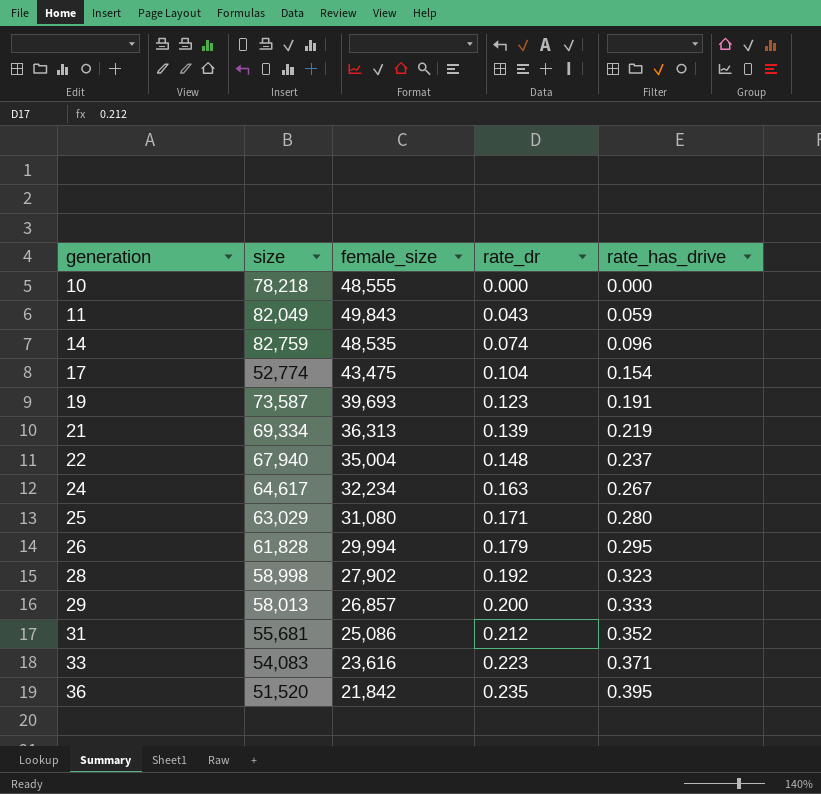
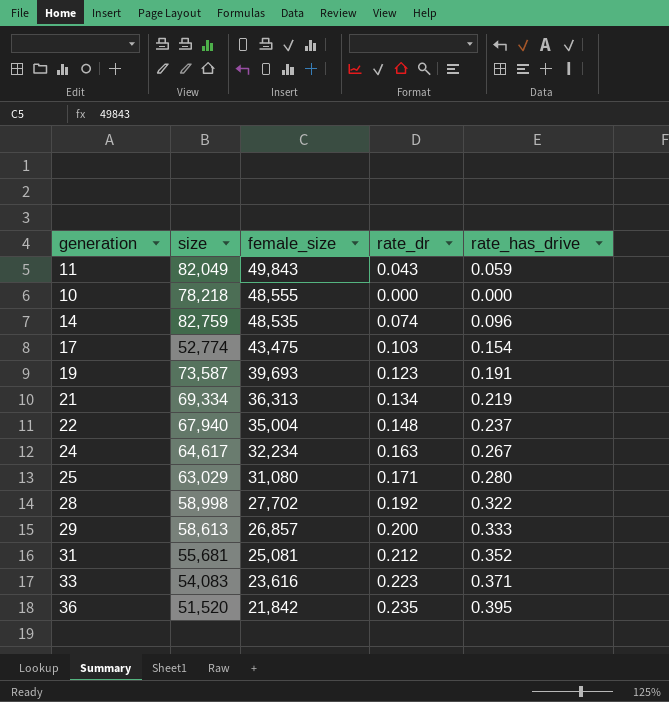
row order: generation ascending -> female_size descending
row 26: 61,828 | 29,994 | 0.179 | 0.295 -> none
17 | rate_dr: 0.104 -> 0.103
21 | rate_dr: 0.139 -> 0.134
28 | female_size: 27,902 -> 27,702
28 | rate_has_drive: 0.323 -> 0.322
29 | size: 58,013 -> 58,613
31 | female_size: 25,086 -> 25,081

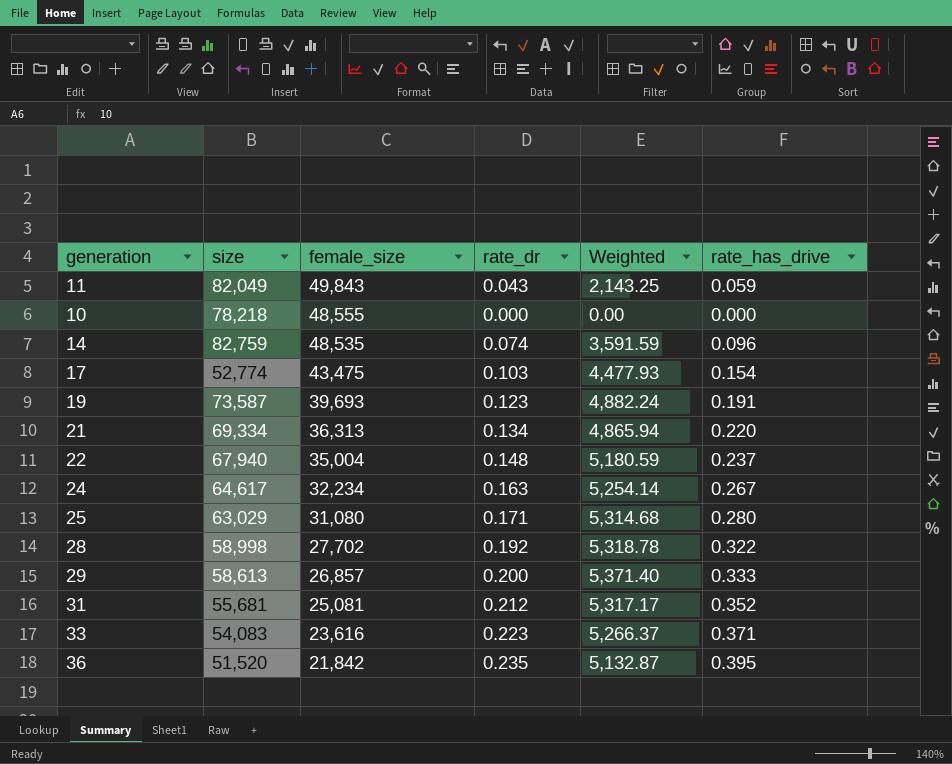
column Weighted | formula: none -> [female_size] * [rate_dr]
21 | rate_has_drive: 0.219 -> 0.220

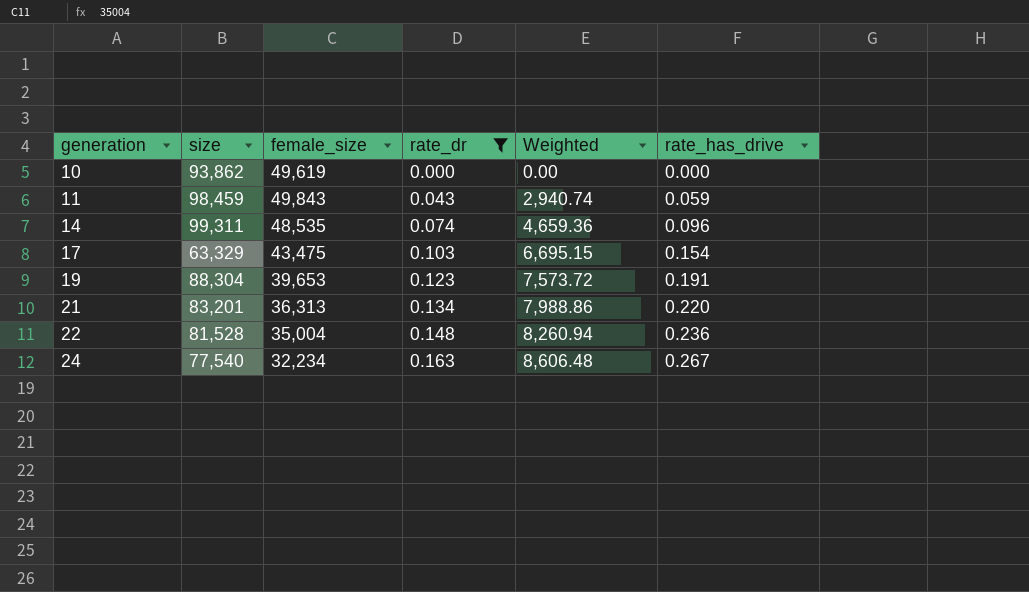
filter: none -> rate_dr <= 0.163
row order: female_size descending -> generation ascending
column Weighted | formula: [female_size] * [rate_dr] -> [female_size] * [rate_has_drive]
10 | size: 78,218 -> 93,862
10 | female_size: 48,555 -> 49,619
11 | size: 82,049 -> 98,459
14 | size: 82,759 -> 99,311
17 | size: 52,774 -> 63,329
19 | size: 73,587 -> 88,304
19 | female_size: 39,693 -> 39,653
21 | size: 69,334 -> 83,201
22 | size: 67,940 -> 81,528
22 | rate_has_drive: 0.237 -> 0.236
24 | size: 64,617 -> 77,540

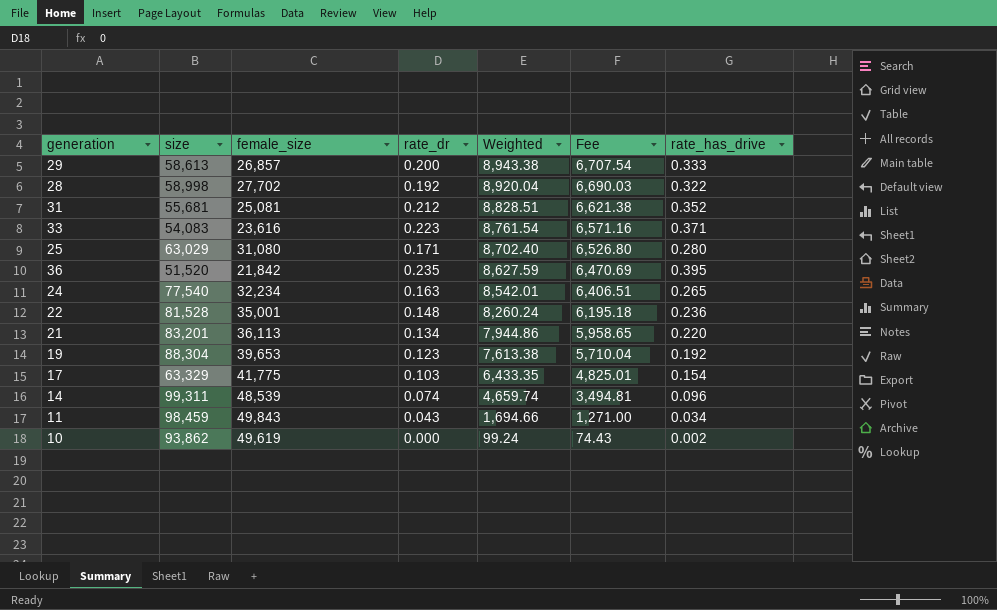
filter: rate_dr <= 0.163 -> none
row order: generation ascending -> Weighted descending
column Fee | formula: none -> [Weighted] * 0.75
24 | Weighted: 8,606.48 -> 8,542.01
24 | rate_has_drive: 0.267 -> 0.265
22 | female_size: 35,004 -> 35,001
22 | Weighted: 8,260.94 -> 8,260.24
21 | female_size: 36,313 -> 36,113
21 | Weighted: 7,988.86 -> 7,944.86
19 | Weighted: 7,573.72 -> 7,613.38
19 | rate_has_drive: 0.191 -> 0.192
17 | female_size: 43,475 -> 41,775
17 | Weighted: 6,695.15 -> 6,433.35
14 | female_size: 48,535 -> 48,539
14 | Weighted: 4,659.36 -> 4,659.74
11 | Weighted: 2,940.74 -> 1,694.66
11 | rate_has_drive: 0.059 -> 0.034
10 | Weighted: 0.00 -> 99.24
10 | rate_has_drive: 0.000 -> 0.002

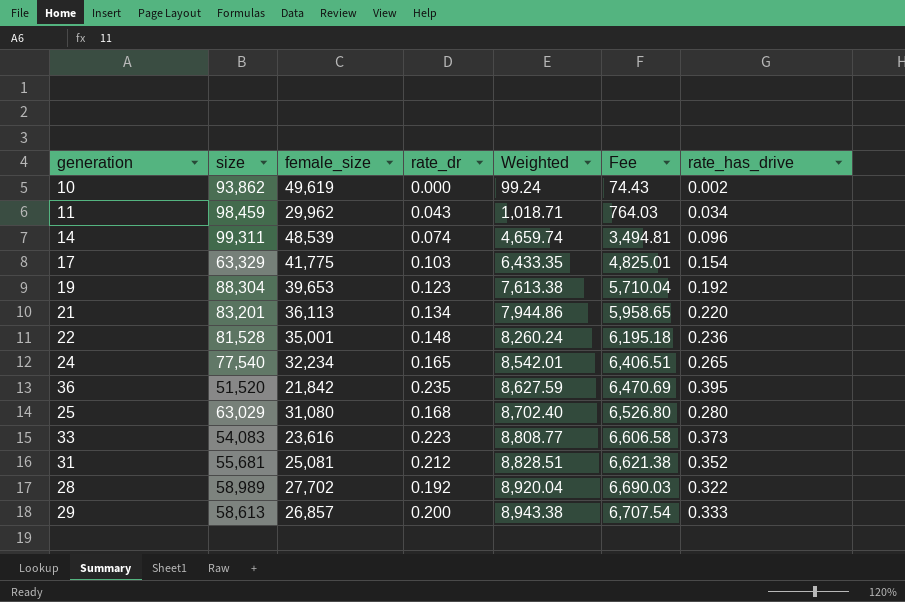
row order: Weighted descending -> Weighted ascending
11 | female_size: 49,843 -> 29,962
11 | Weighted: 1,694.66 -> 1,018.71
11 | Fee: 1,271.00 -> 764.03
24 | rate_dr: 0.163 -> 0.165
25 | rate_dr: 0.171 -> 0.168
33 | Weighted: 8,761.54 -> 8,808.77
33 | Fee: 6,571.16 -> 6,606.58
33 | rate_has_drive: 0.371 -> 0.373
28 | size: 58,998 -> 58,989

